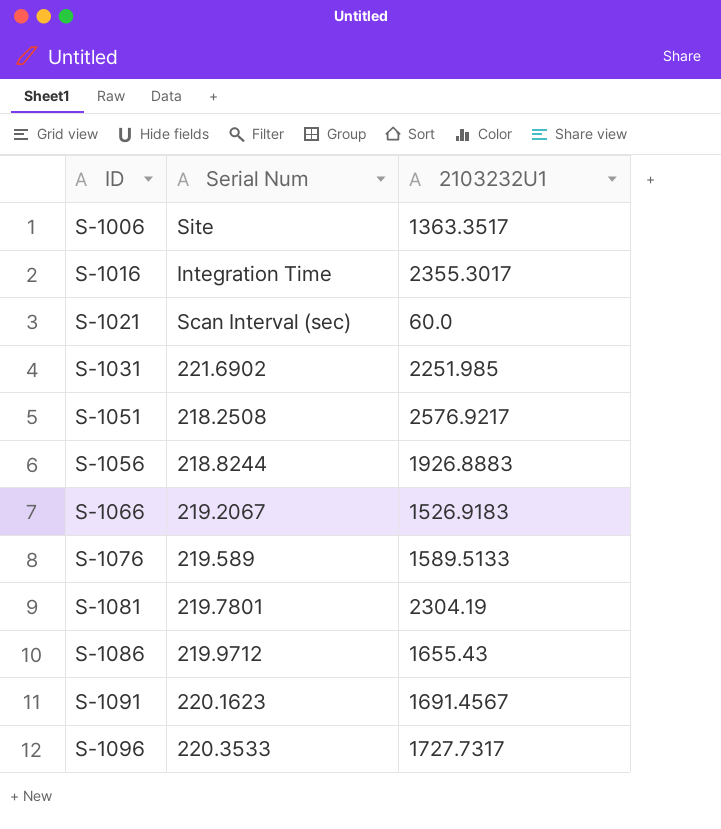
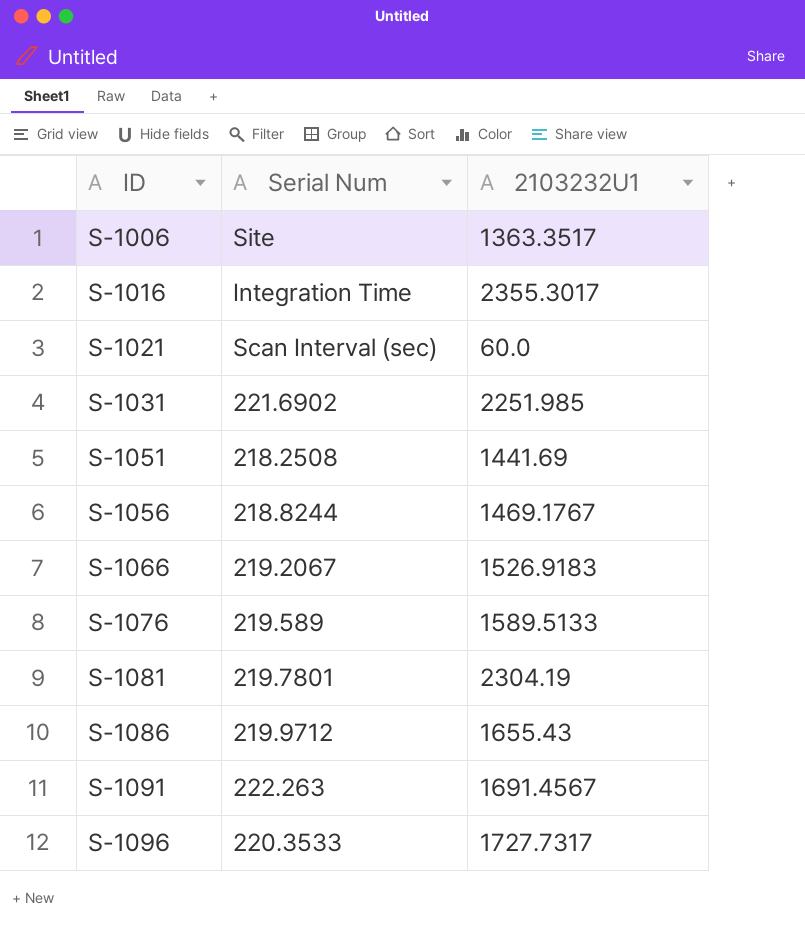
S-1051 | 2103232U1: 2576.9217 -> 1441.69
S-1056 | 2103232U1: 1926.8883 -> 1469.1767
S-1091 | Serial Num: 220.1623 -> 222.263

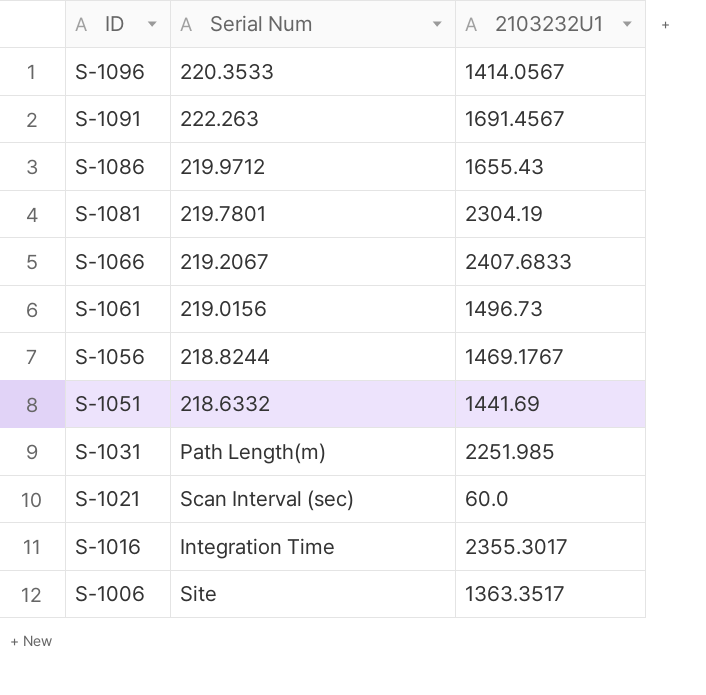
row order: ID ascending -> ID descending
row S-1076: 219.589 | 1589.5133 -> none
S-1096 | 2103232U1: 1727.7317 -> 1414.0567
S-1066 | 2103232U1: 1526.9183 -> 2407.6833
row S-1061: none -> 219.0156 | 1496.73
S-1051 | Serial Num: 218.2508 -> 218.6332
S-1031 | Serial Num: 221.6902 -> Path Length(m)

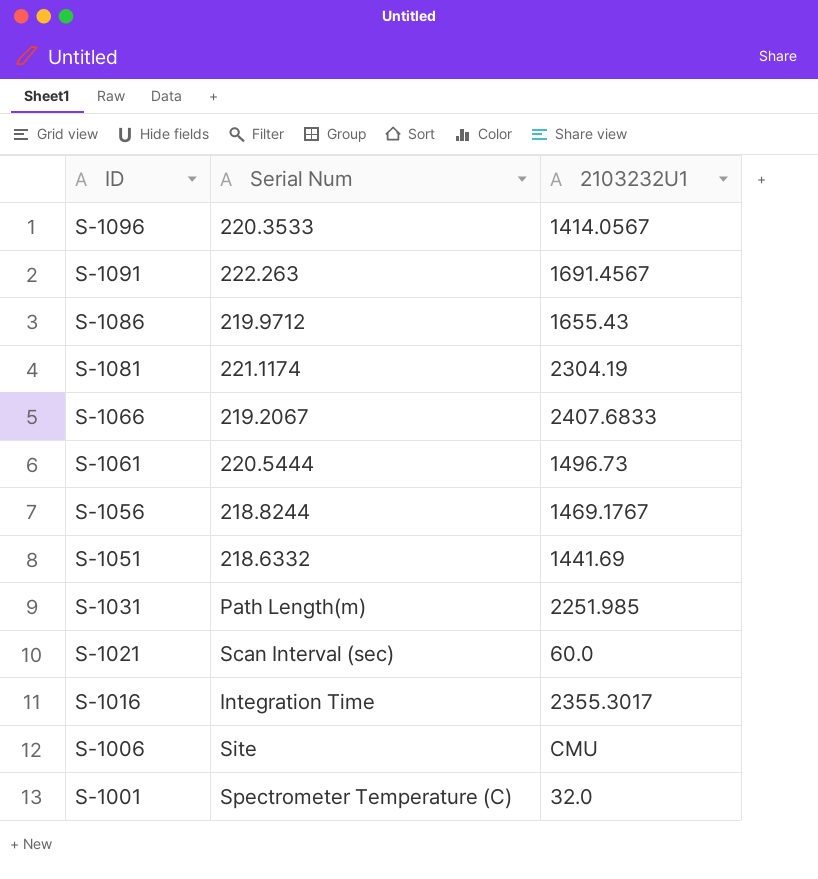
S-1081 | Serial Num: 219.7801 -> 221.1174
S-1061 | Serial Num: 219.0156 -> 220.5444
S-1006 | 2103232U1: 1363.3517 -> CMU
row S-1001: none -> Spectrometer Temperature (C) | 32.0

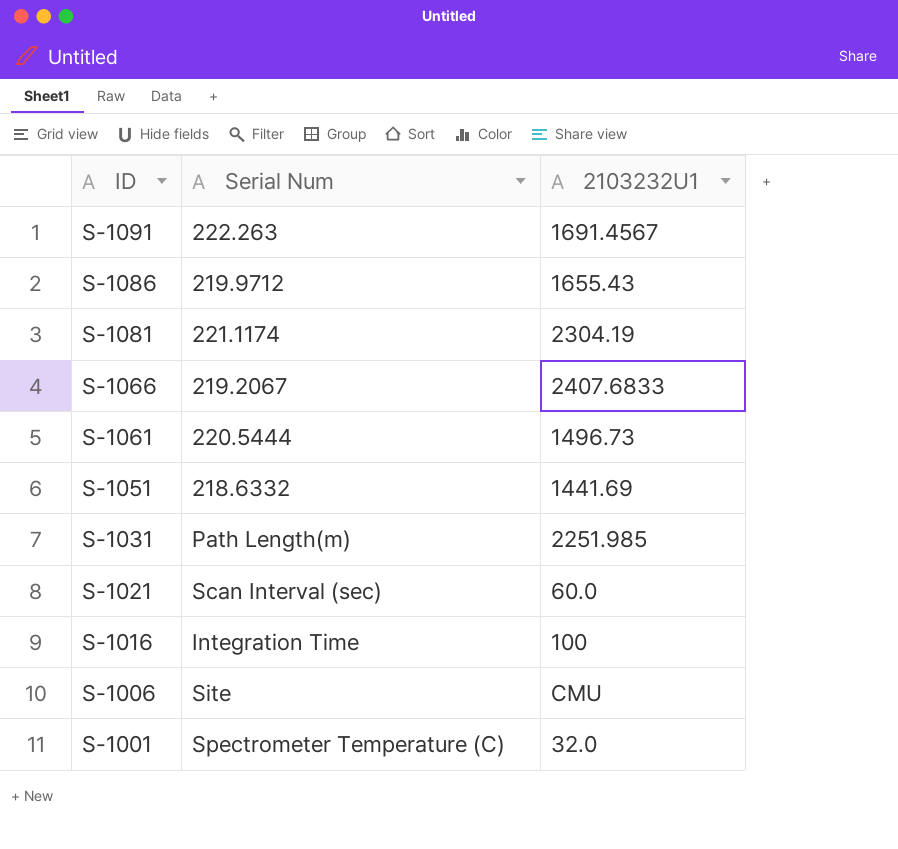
row S-1096: 220.3533 | 1414.0567 -> none
row S-1056: 218.8244 | 1469.1767 -> none
S-1016 | 2103232U1: 2355.3017 -> 100

